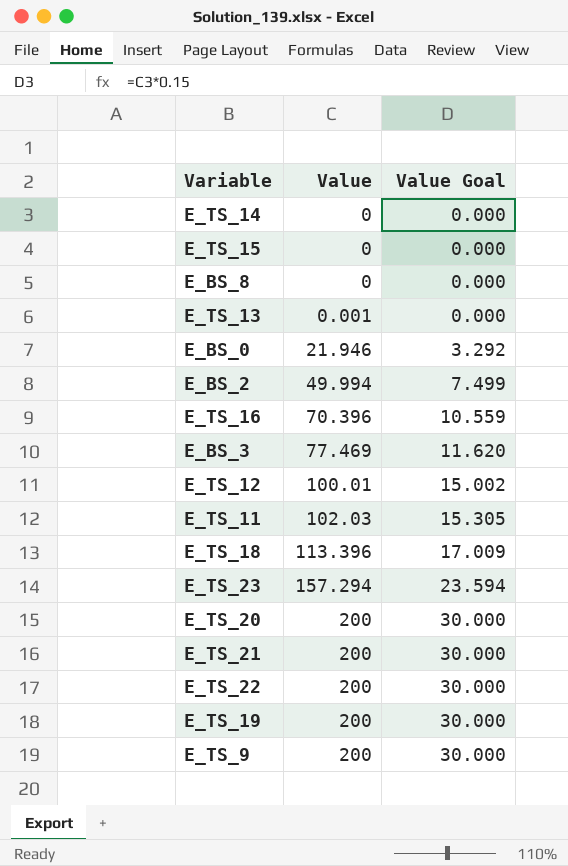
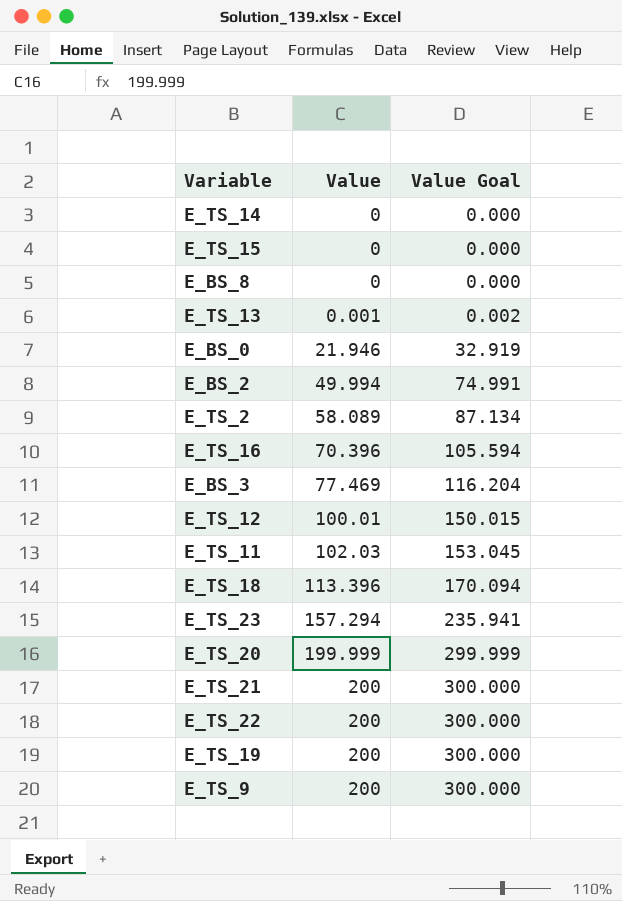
column Value Goal | formula: [Value] * 0.15 -> [Value] * 1.5
row E_TS_2: none -> 58.089 | 87.134
E_TS_20 | Value: 200 -> 199.999

